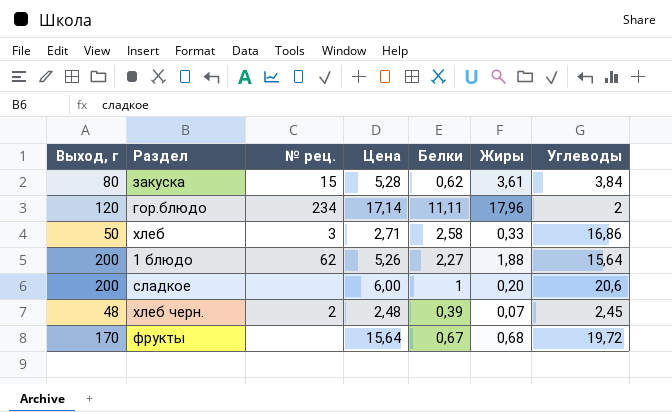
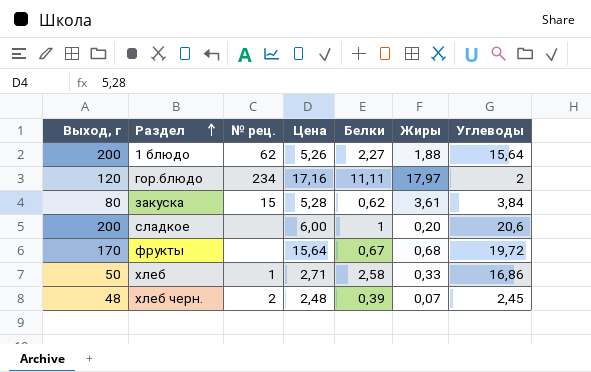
row order: none -> Раздел ascending
гор.блюдо | Цена: 17,14 -> 17,16
гор.блюдо | Жиры: 17,96 -> 17,97
хлеб | № рец.: 3 -> 1

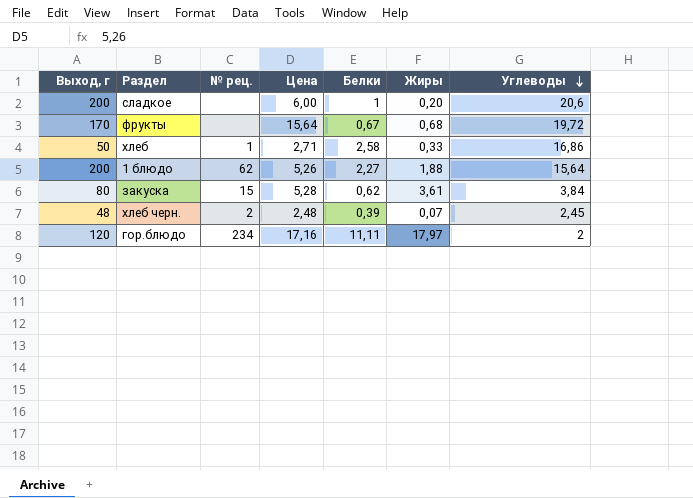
row order: Раздел ascending -> Углеводы descending

